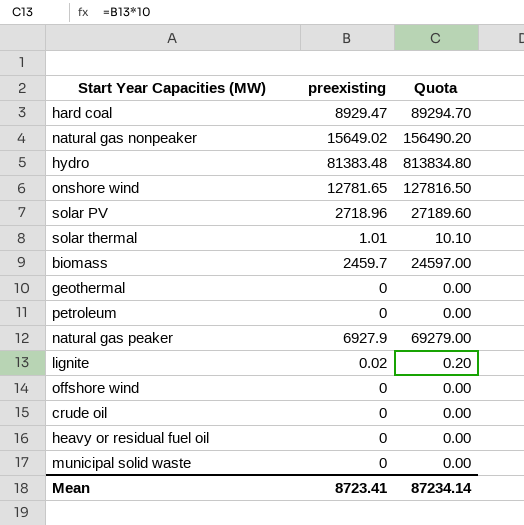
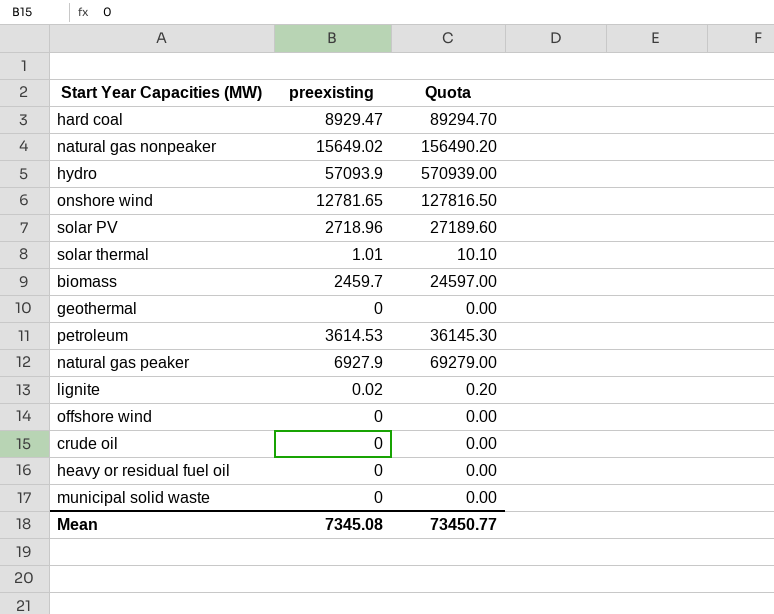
hydro | preexisting: 81383.48 -> 57093.9
hydro | Quota: 813834.80 -> 570939.00
petroleum | preexisting: 0 -> 3614.53
petroleum | Quota: 0.00 -> 36145.30
Mean | preexisting: 8723.41 -> 7345.08
Mean | Quota: 87234.14 -> 73450.77

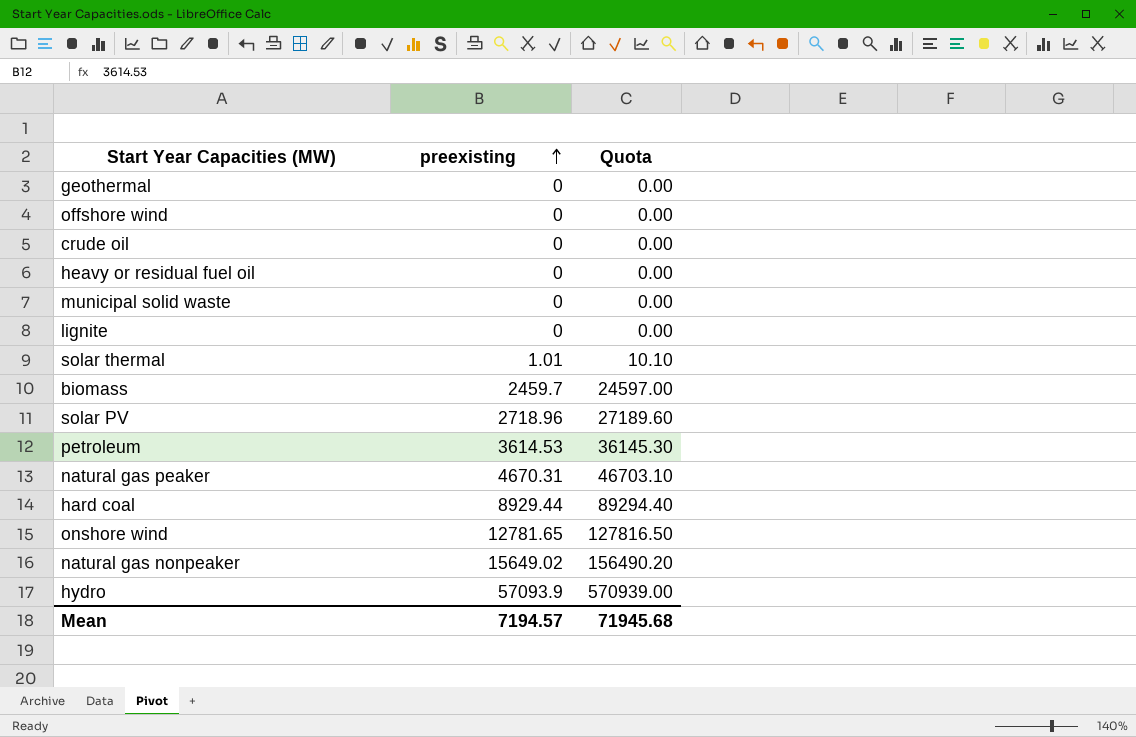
row order: none -> preexisting ascending
lignite | preexisting: 0.02 -> 0
lignite | Quota: 0.20 -> 0.00
natural gas peaker | preexisting: 6927.9 -> 4670.31
natural gas peaker | Quota: 69279.00 -> 46703.10
hard coal | preexisting: 8929.47 -> 8929.44
hard coal | Quota: 89294.70 -> 89294.40
Mean | preexisting: 7345.08 -> 7194.57
Mean | Quota: 73450.77 -> 71945.68

